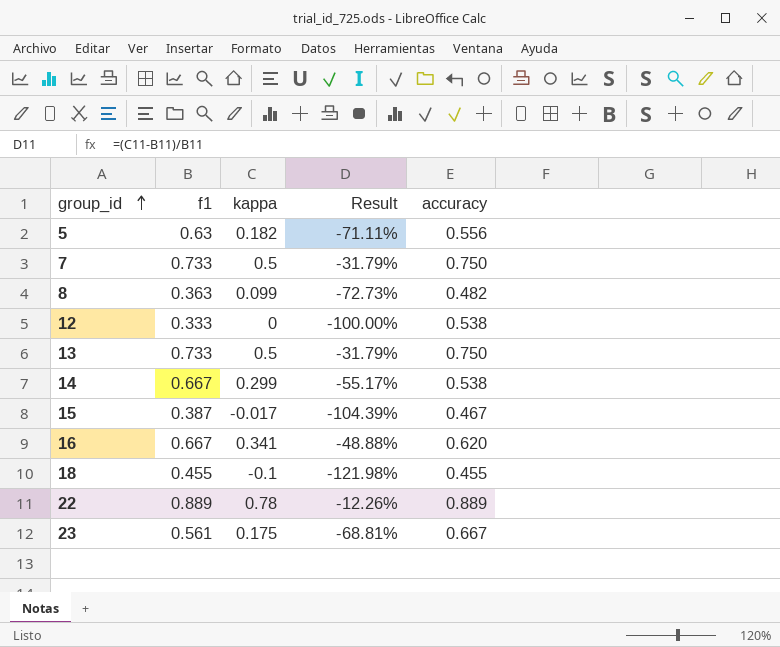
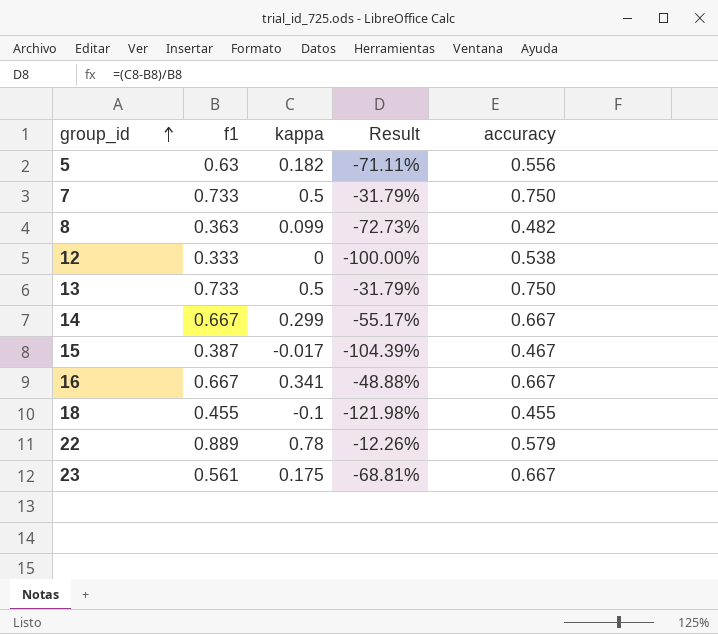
14 | accuracy: 0.538 -> 0.667
16 | accuracy: 0.620 -> 0.667
22 | accuracy: 0.889 -> 0.579

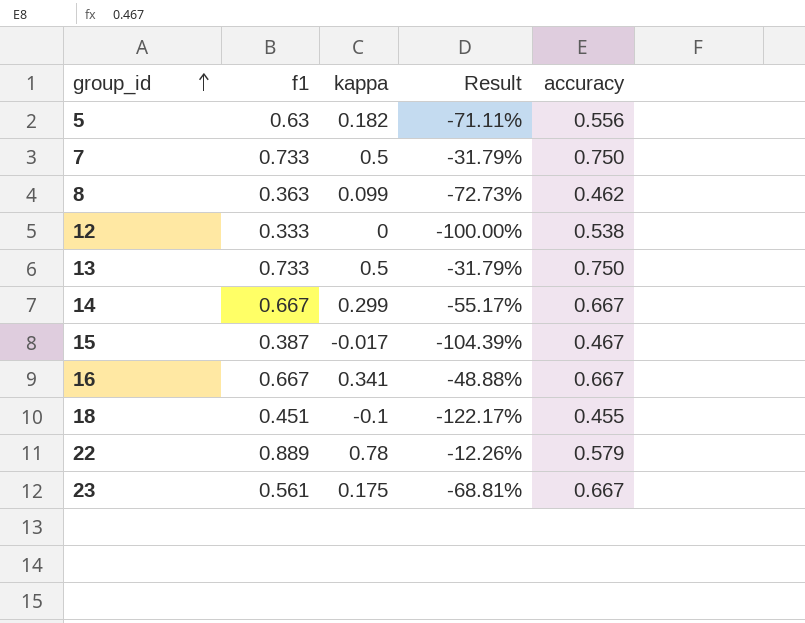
8 | accuracy: 0.482 -> 0.462
18 | f1: 0.455 -> 0.451
18 | Result: -121.98% -> -122.17%

